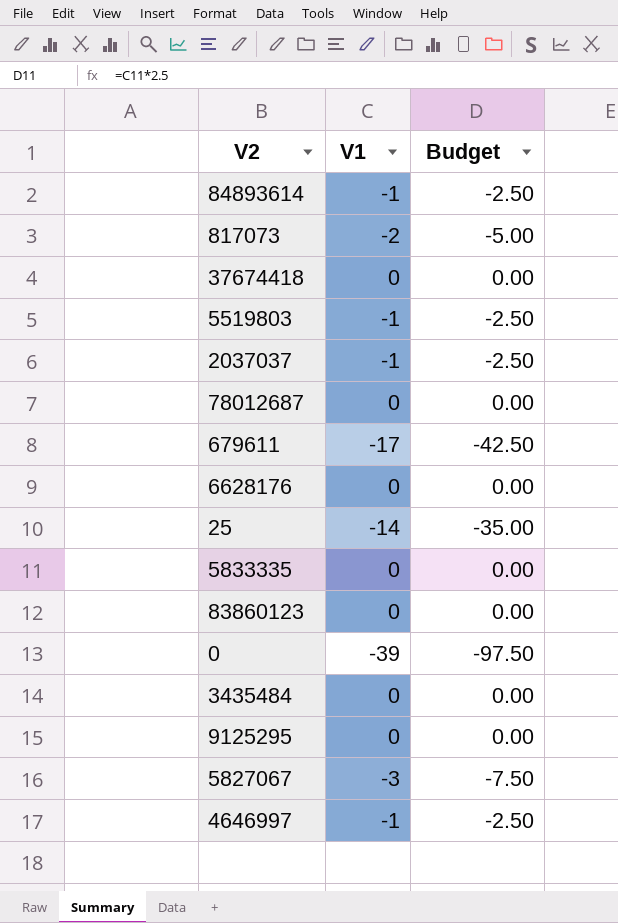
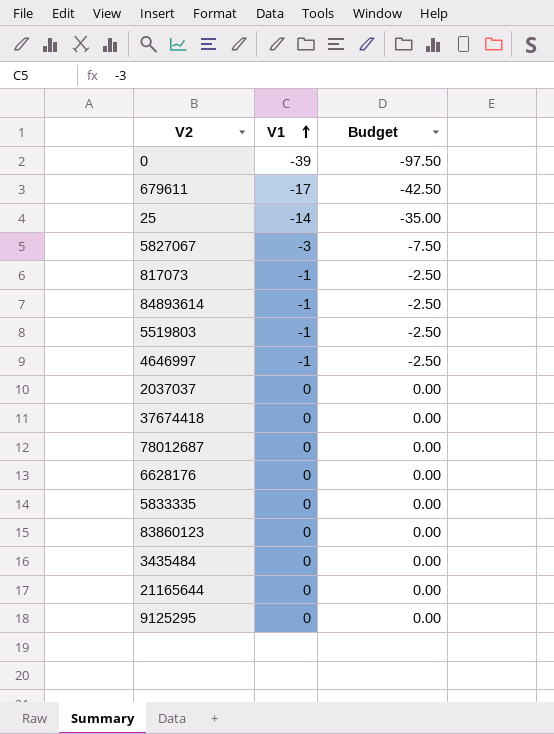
row order: none -> V1 ascending
817073 | V1: -2 -> -1
817073 | Budget: -5.00 -> -2.50
2037037 | V1: -1 -> 0
2037037 | Budget: -2.50 -> 0.00
row 21165644: none -> 0 | 0.00

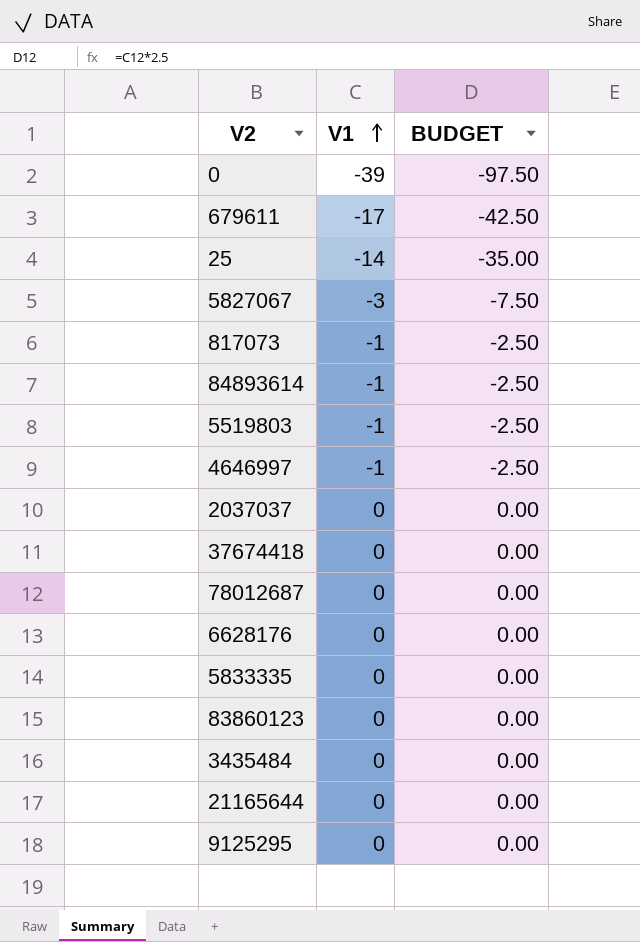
column name: Budget -> BUDGET

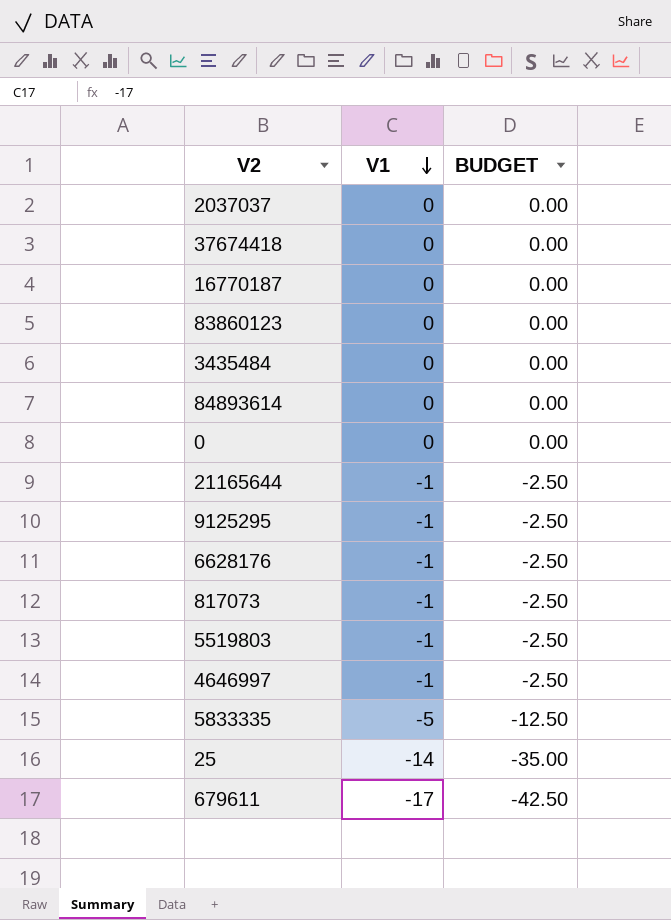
row order: V1 ascending -> V1 descending
row 5827067: -3 | -7.50 -> none
row 78012687: 0 | 0.00 -> none
row 16770187: none -> 0 | 0.00
84893614 | V1: -1 -> 0
84893614 | BUDGET: -2.50 -> 0.00
0 | V1: -39 -> 0
0 | BUDGET: -97.50 -> 0.00
21165644 | V1: 0 -> -1
21165644 | BUDGET: 0.00 -> -2.50
9125295 | V1: 0 -> -1
9125295 | BUDGET: 0.00 -> -2.50
6628176 | V1: 0 -> -1
6628176 | BUDGET: 0.00 -> -2.50
5833335 | V1: 0 -> -5
5833335 | BUDGET: 0.00 -> -12.50

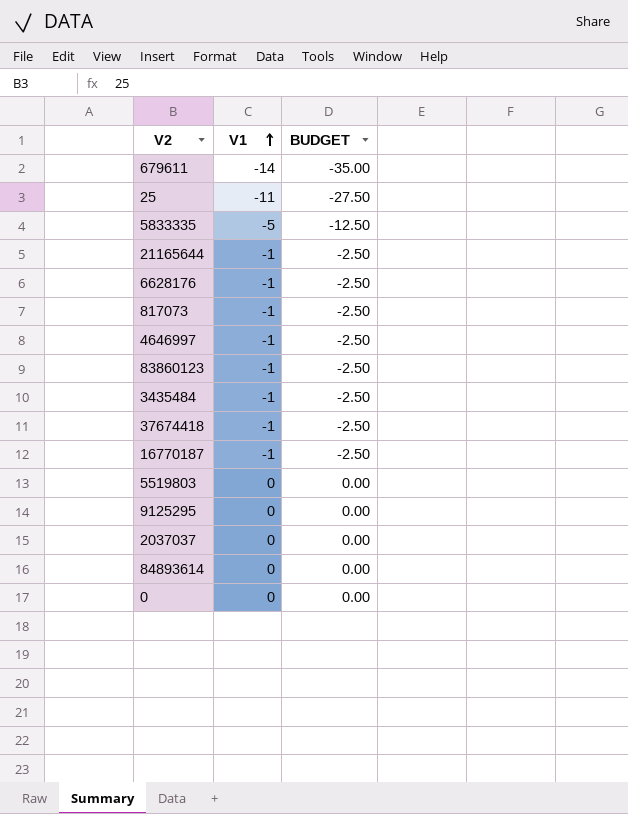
row order: V1 descending -> V1 ascending
679611 | V1: -17 -> -14
679611 | BUDGET: -42.50 -> -35.00
25 | V1: -14 -> -11
25 | BUDGET: -35.00 -> -27.50
83860123 | V1: 0 -> -1
83860123 | BUDGET: 0.00 -> -2.50
3435484 | V1: 0 -> -1
3435484 | BUDGET: 0.00 -> -2.50
37674418 | V1: 0 -> -1
37674418 | BUDGET: 0.00 -> -2.50
16770187 | V1: 0 -> -1
16770187 | BUDGET: 0.00 -> -2.50
5519803 | V1: -1 -> 0
5519803 | BUDGET: -2.50 -> 0.00
9125295 | V1: -1 -> 0
9125295 | BUDGET: -2.50 -> 0.00

